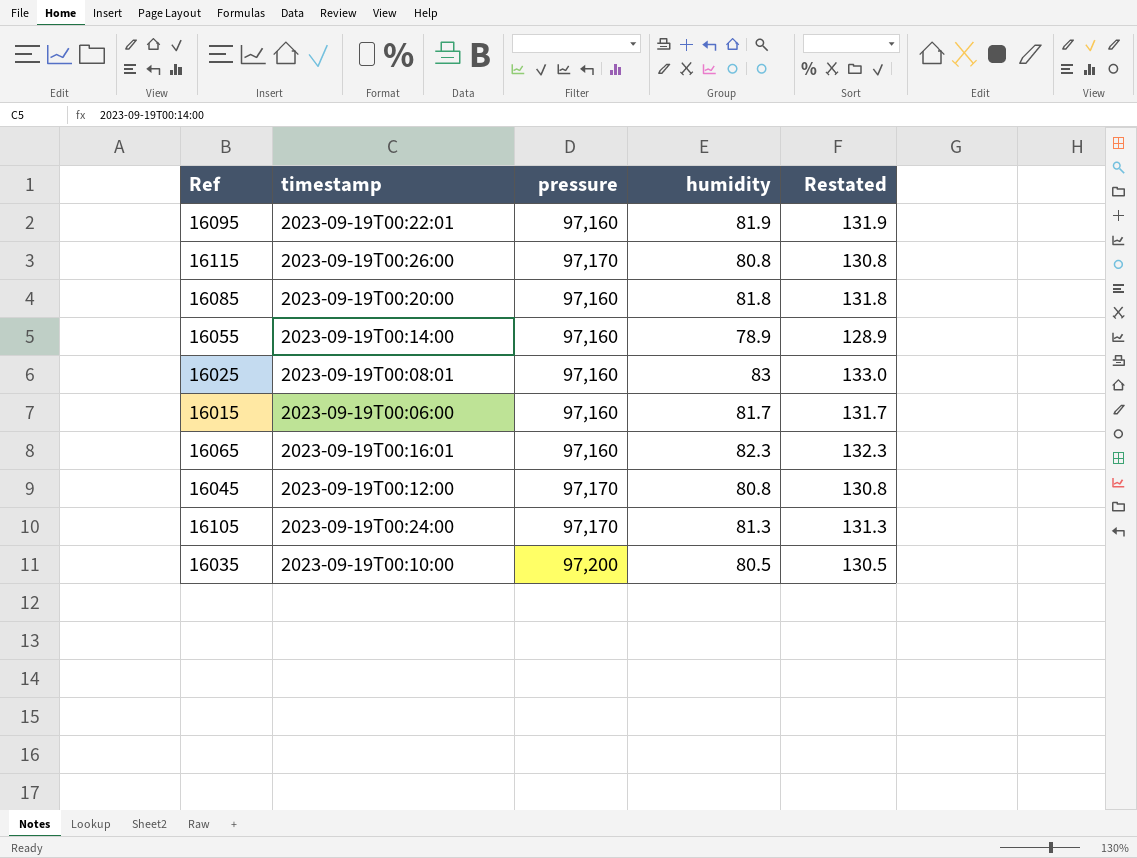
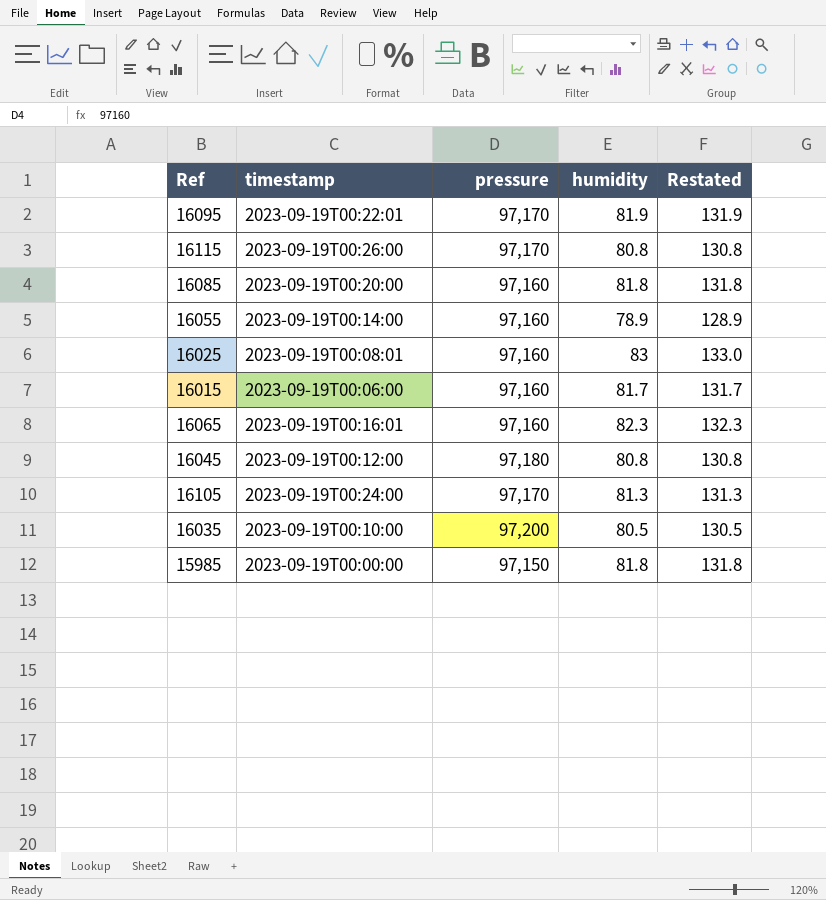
16095 | pressure: 97,160 -> 97,170
16045 | pressure: 97,170 -> 97,180
row 15985: none -> 2023-09-19T00:00:00 | 97,150 | 81.8 | 131.8

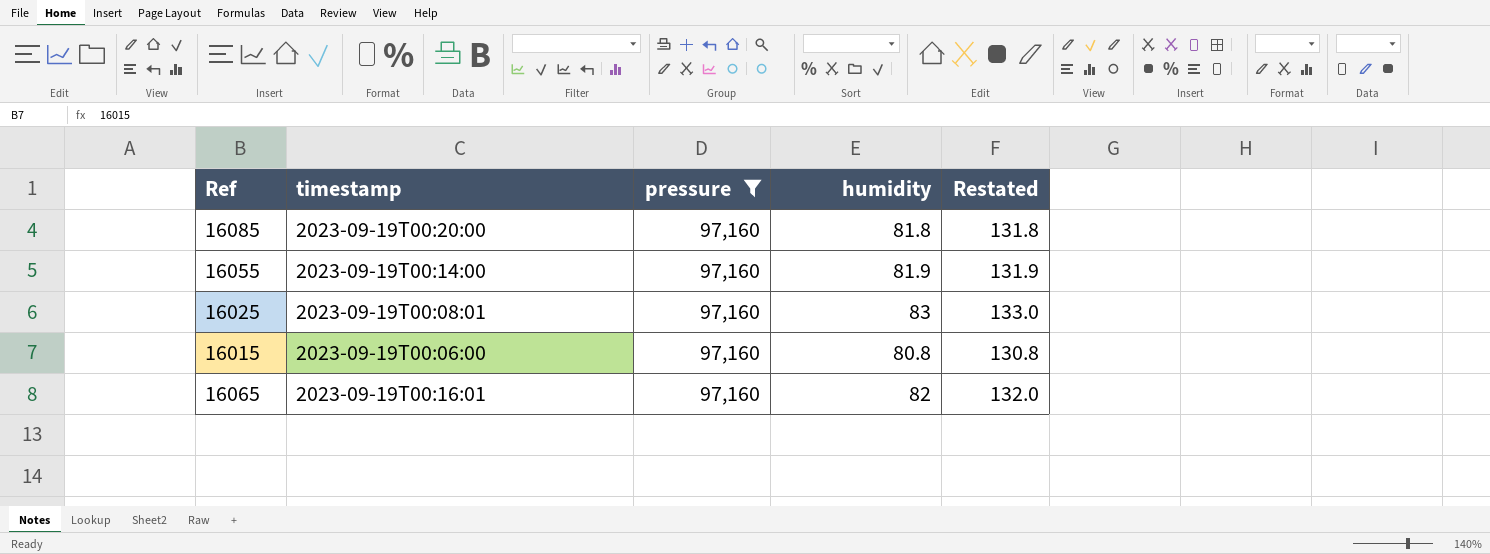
filter: none -> pressure = 97,160
16055 | humidity: 78.9 -> 81.9
16055 | Restated: 128.9 -> 131.9
16015 | humidity: 81.7 -> 80.8
16015 | Restated: 131.7 -> 130.8
16065 | humidity: 82.3 -> 82
16065 | Restated: 132.3 -> 132.0

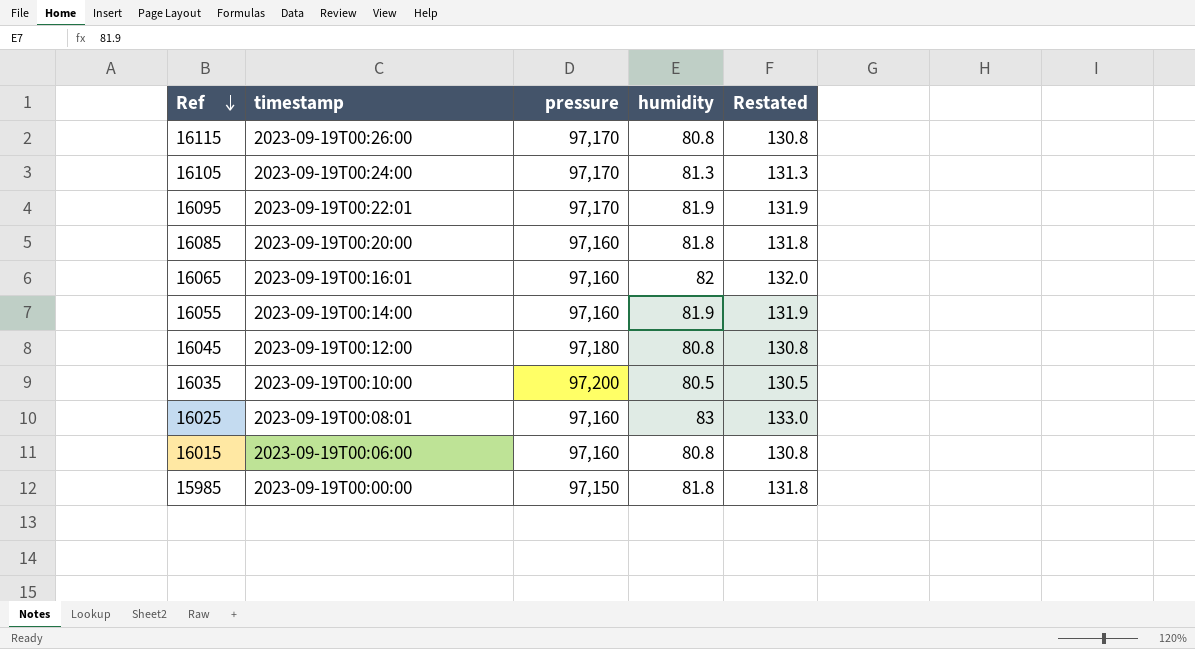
filter: pressure = 97,160 -> none
row order: none -> Ref descending

